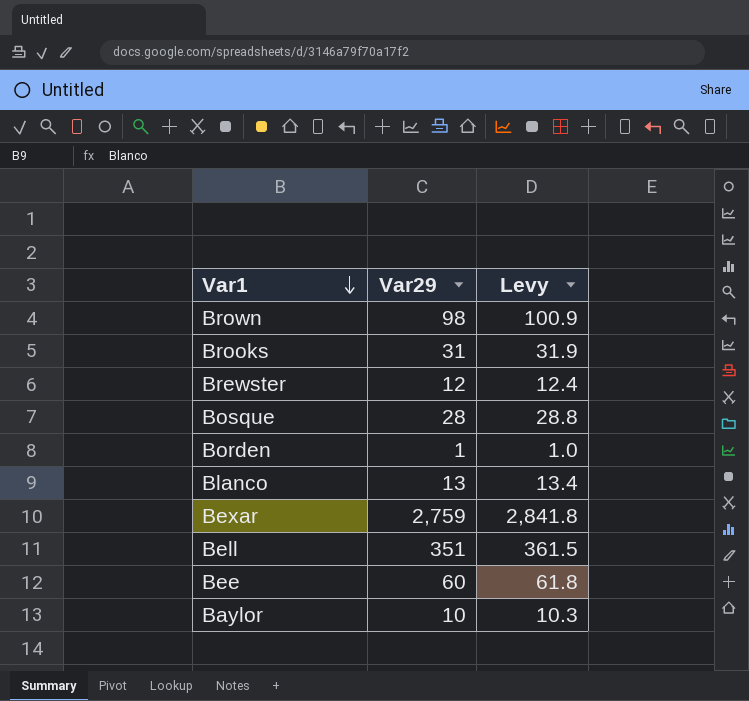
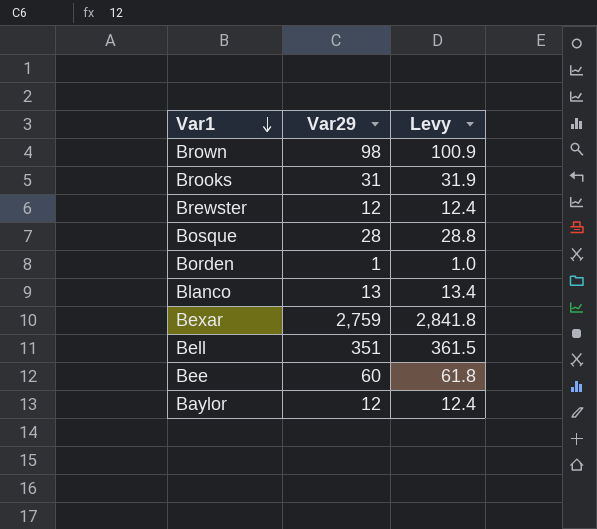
Baylor | Var29: 10 -> 12
Baylor | Levy: 10.3 -> 12.4

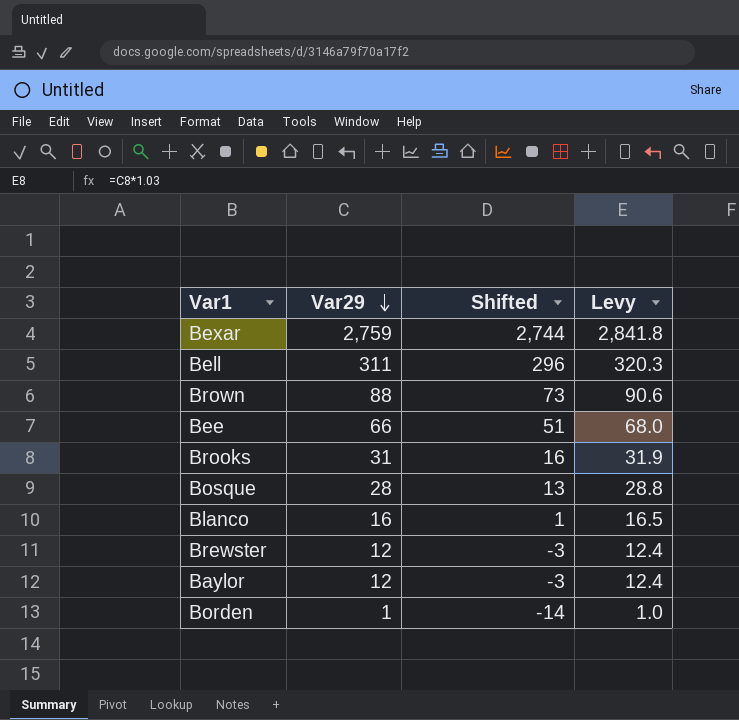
row order: Var1 descending -> Var29 descending
column Shifted | formula: none -> [Var29] - 15
Bell | Var29: 351 -> 311
Bell | Levy: 361.5 -> 320.3
Brown | Var29: 98 -> 88
Brown | Levy: 100.9 -> 90.6
Bee | Var29: 60 -> 66
Bee | Levy: 61.8 -> 68.0
Blanco | Var29: 13 -> 16
Blanco | Levy: 13.4 -> 16.5

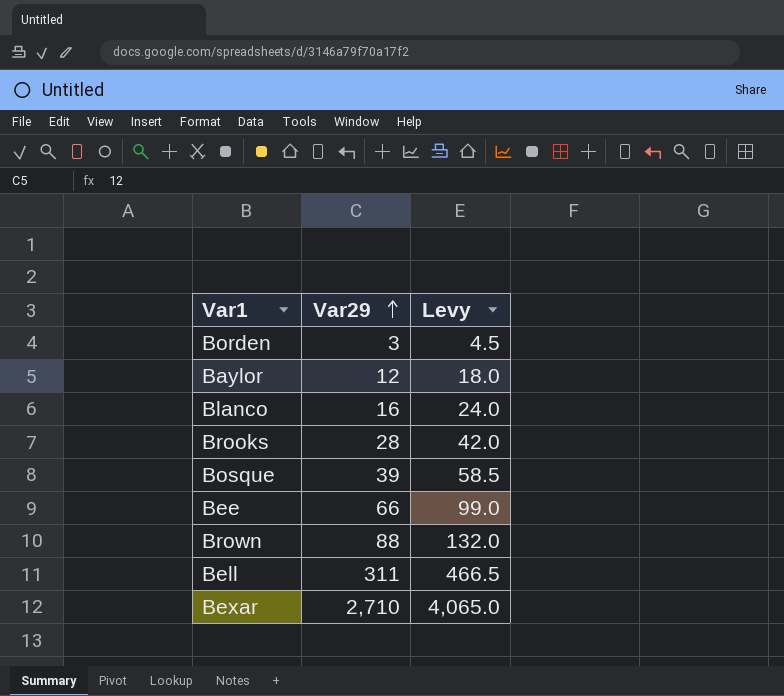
row order: Var29 descending -> Var29 ascending
column Shifted | formula: [Var29] - 15 -> none
column Levy | formula: [Var29] * 1.03 -> [Var29] * 1.5
row Brewster: 12 | -3 | 12.4 -> none
Borden | Var29: 1 -> 3
Brooks | Var29: 31 -> 28
Bosque | Var29: 28 -> 39
Bexar | Var29: 2,759 -> 2,710

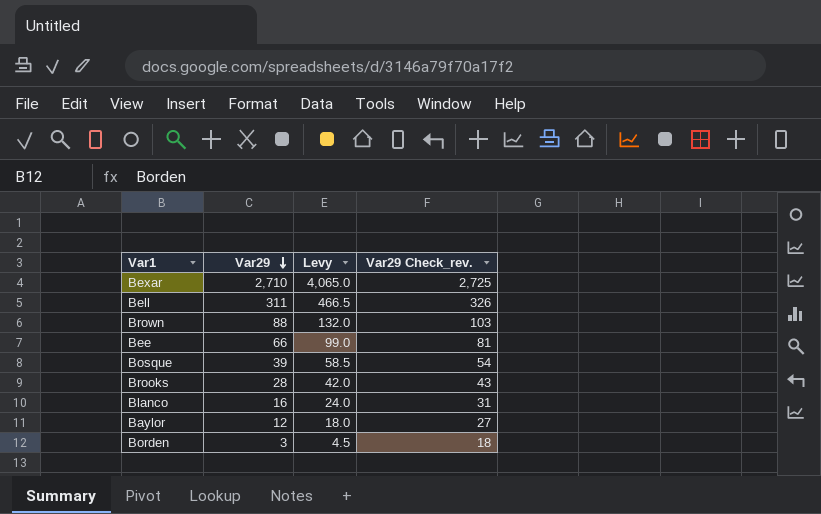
row order: Var29 ascending -> Var29 descending
column Var29 Check_rev. | formula: none -> [Var29] + 15

